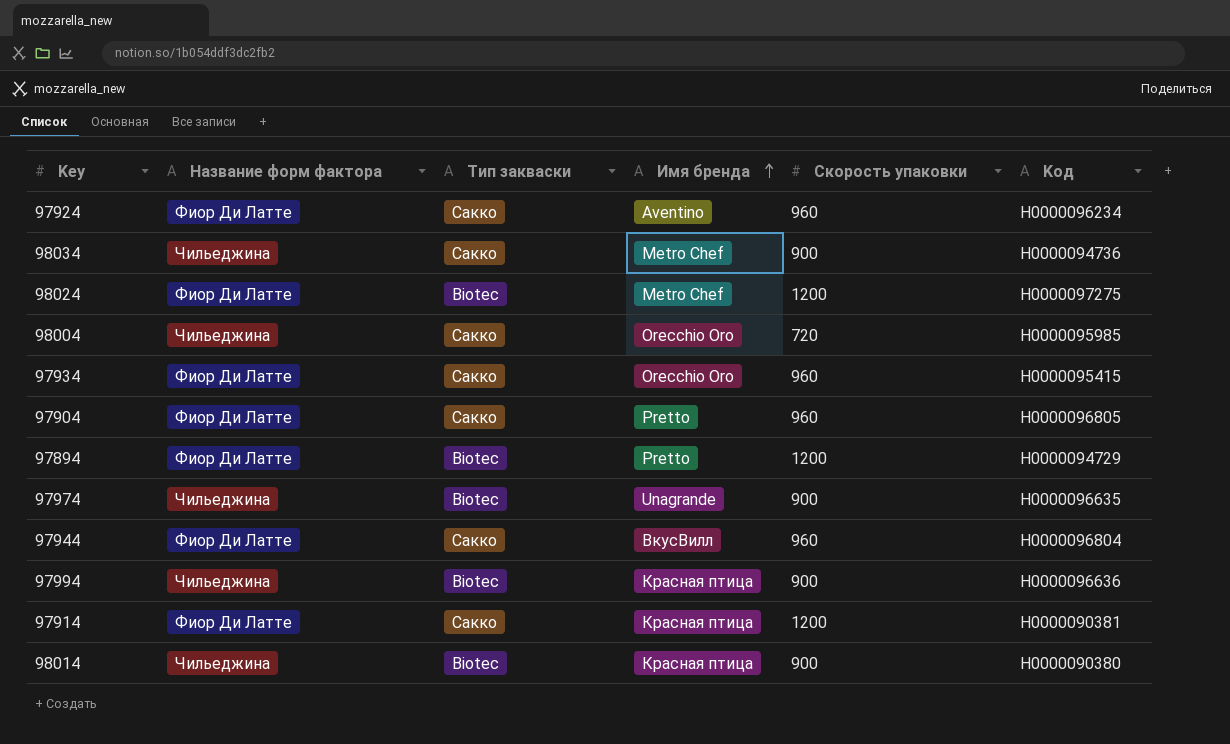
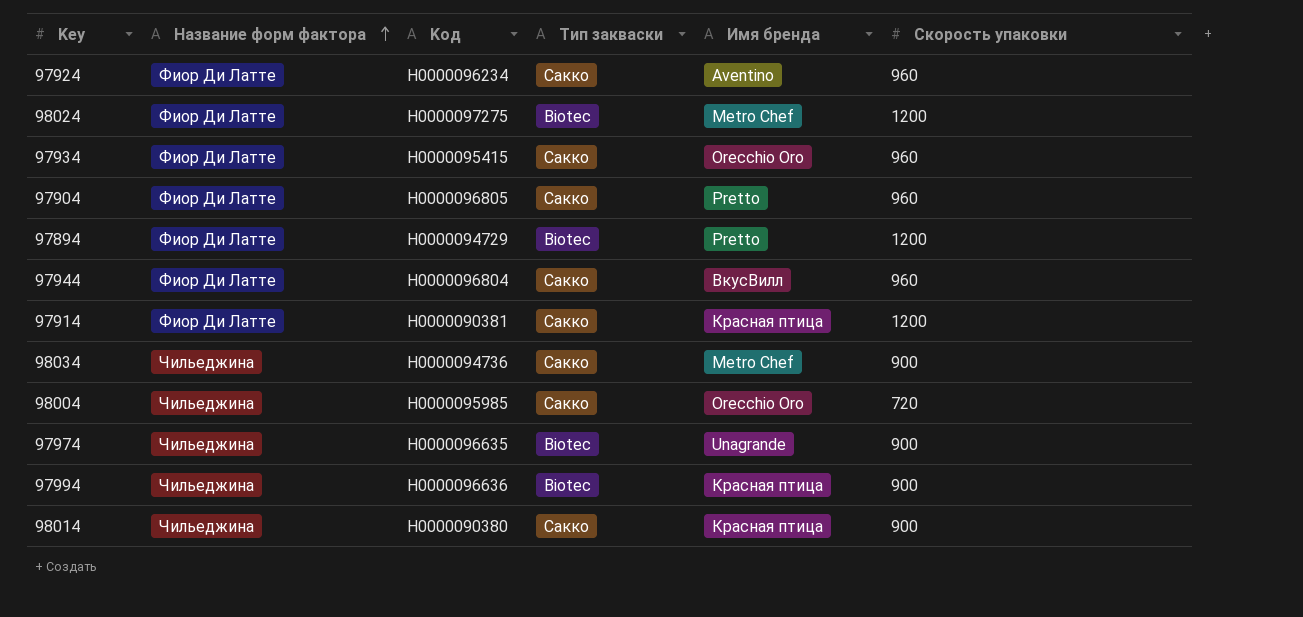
row order: Имя бренда ascending -> Название форм фактора ascending
column Kод | position: 6 -> 3
98014 | Тип закваски: Biotec -> Сакко

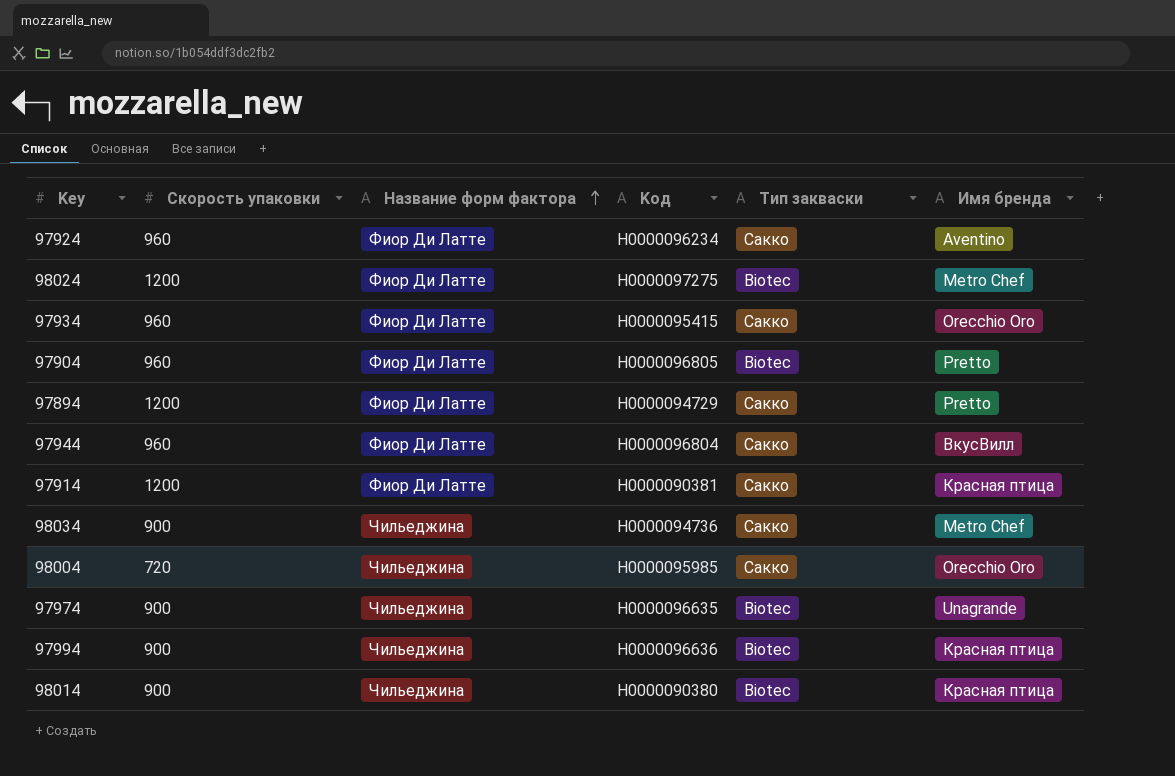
column Скорость упаковки | position: 6 -> 2
97904 | Тип закваски: Сакко -> Biotec
97894 | Тип закваски: Biotec -> Сакко
98014 | Тип закваски: Сакко -> Biotec

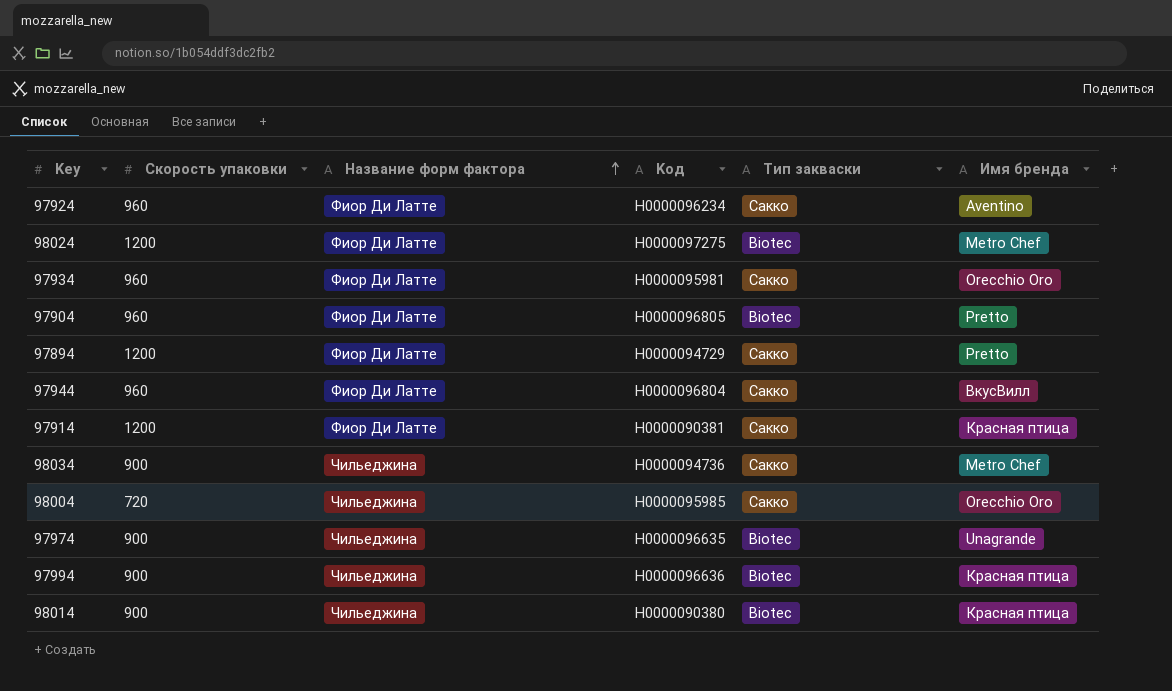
97934 | Kод: Н0000095415 -> Н0000095981

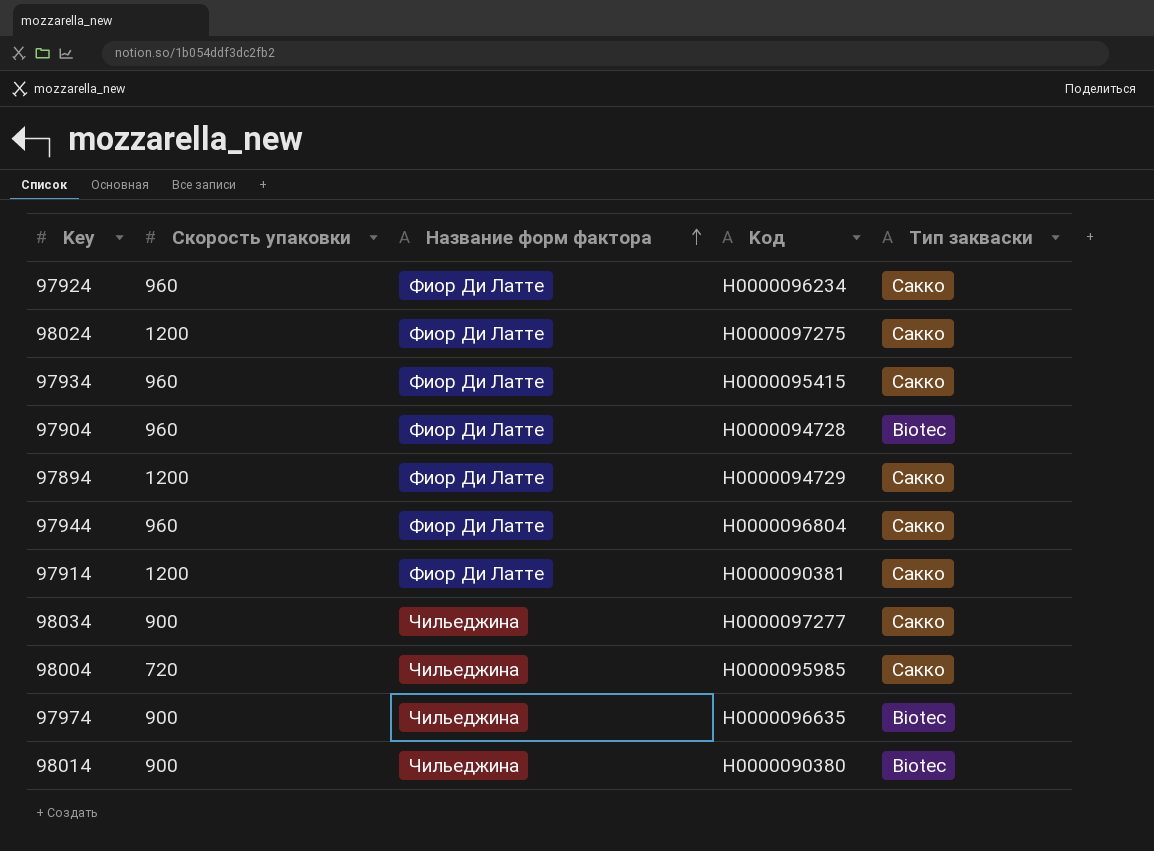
column Имя бренда | position: 6 -> none
row 97994: 900 | Чильеджина | Н0000096636 | Biotec | Красная птица -> none
98024 | Тип закваски: Biotec -> Сакко
97934 | Kод: Н0000095981 -> Н0000095415
97904 | Kод: Н0000096805 -> Н0000094728
98034 | Kод: Н0000094736 -> Н0000097277

